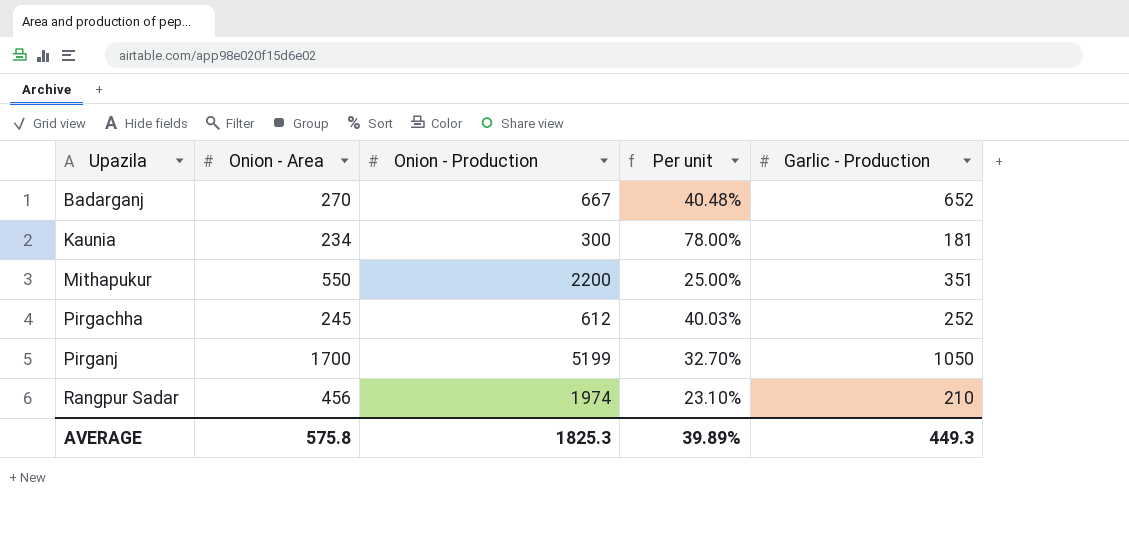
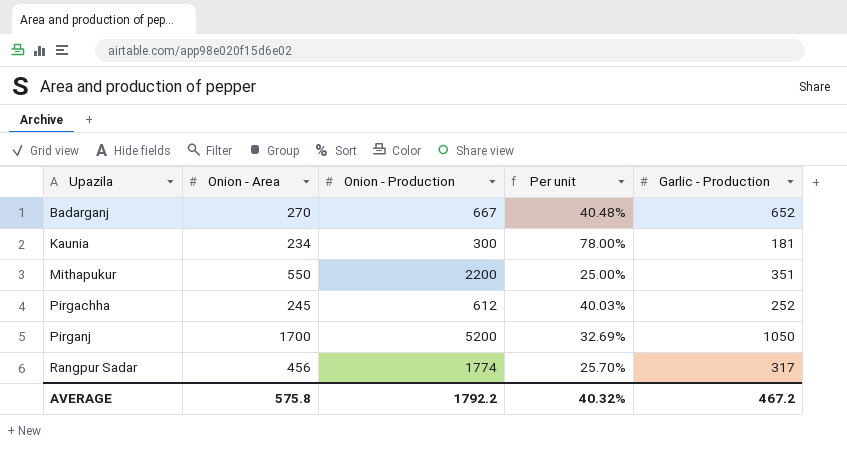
Pirganj | Onion - Production: 5199 -> 5200
Pirganj | Per unit: 32.70% -> 32.69%
Rangpur Sadar | Onion - Production: 1974 -> 1774
Rangpur Sadar | Per unit: 23.10% -> 25.70%
Rangpur Sadar | Garlic - Production: 210 -> 317
AVERAGE | Onion - Production: 1825.3 -> 1792.2
AVERAGE | Per unit: 39.89% -> 40.32%
AVERAGE | Garlic - Production: 449.3 -> 467.2

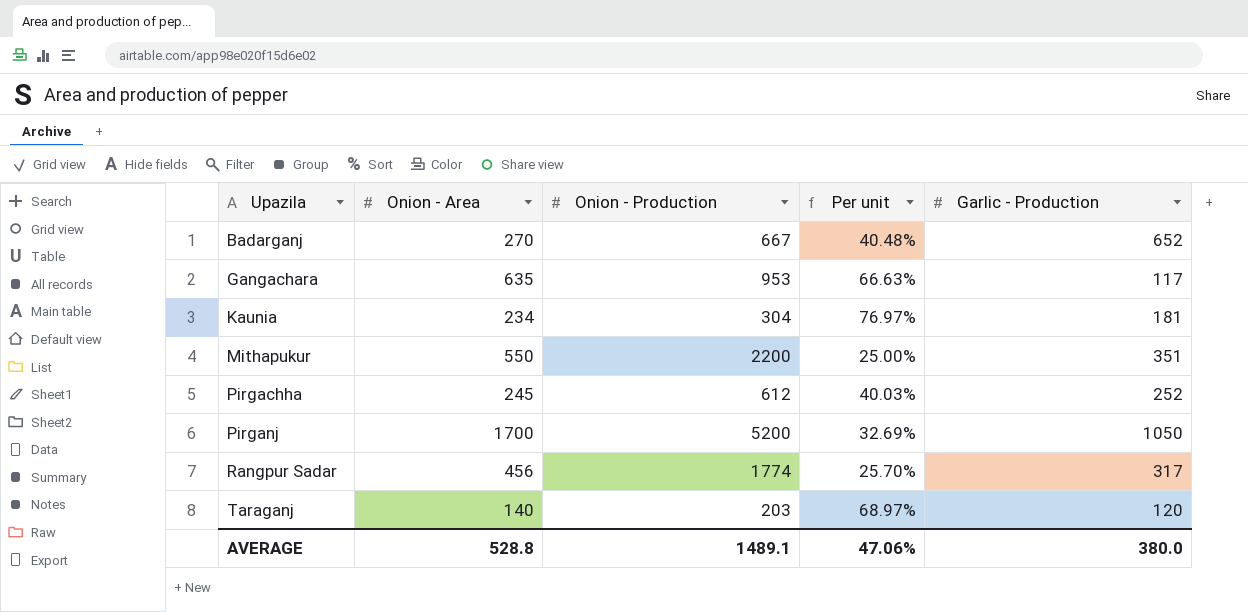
row Gangachara: none -> 635 | 953 | 66.63% | 117
Kaunia | Onion - Production: 300 -> 304
Kaunia | Per unit: 78.00% -> 76.97%
row Taraganj: none -> 140 | 203 | 68.97% | 120
AVERAGE | Onion - Area: 575.8 -> 528.8
AVERAGE | Onion - Production: 1792.2 -> 1489.1
AVERAGE | Per unit: 40.32% -> 47.06%
AVERAGE | Garlic - Production: 467.2 -> 380.0

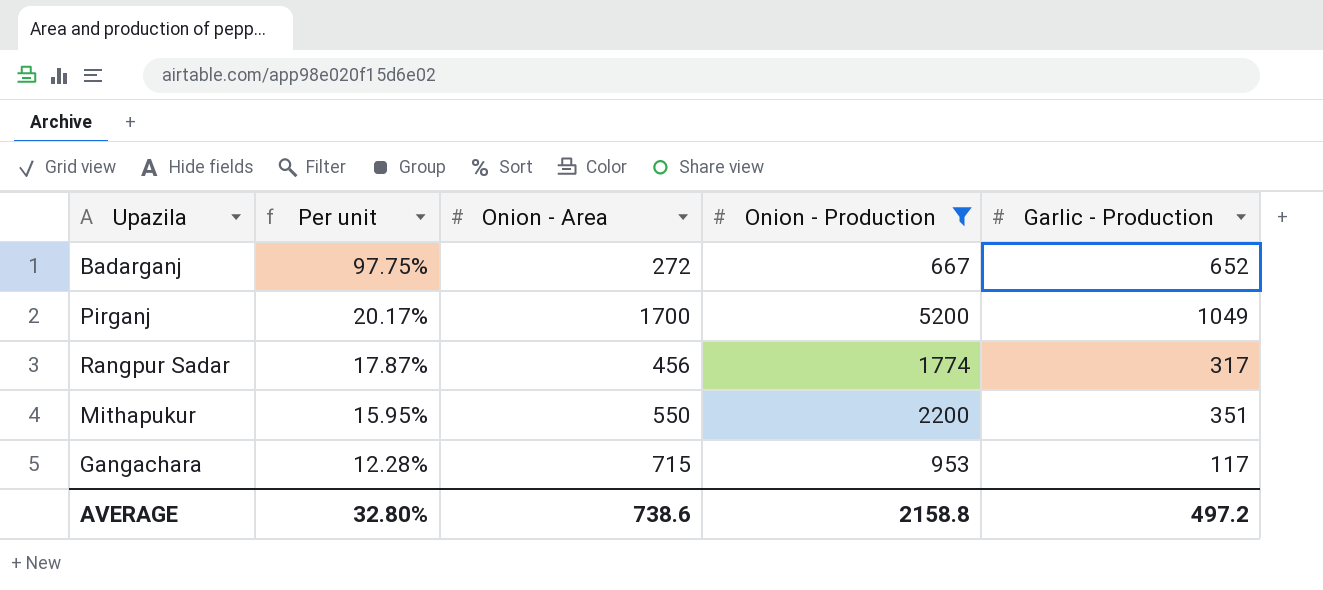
filter: none -> Onion - Production >= 667
row order: Upazila ascending -> Per unit descending
column Per unit | formula: [Onion - Area] / [Onion - Production] -> [Garlic - Production] / [Onion - Production]
column Per unit | position: 4 -> 2
Badarganj | Onion - Area: 270 -> 272
Pirganj | Garlic - Production: 1050 -> 1049
Gangachara | Onion - Area: 635 -> 715
AVERAGE | Per unit: 47.06% -> 32.80%
AVERAGE | Onion - Area: 528.8 -> 738.6
AVERAGE | Onion - Production: 1489.1 -> 2158.8
AVERAGE | Garlic - Production: 380.0 -> 497.2

